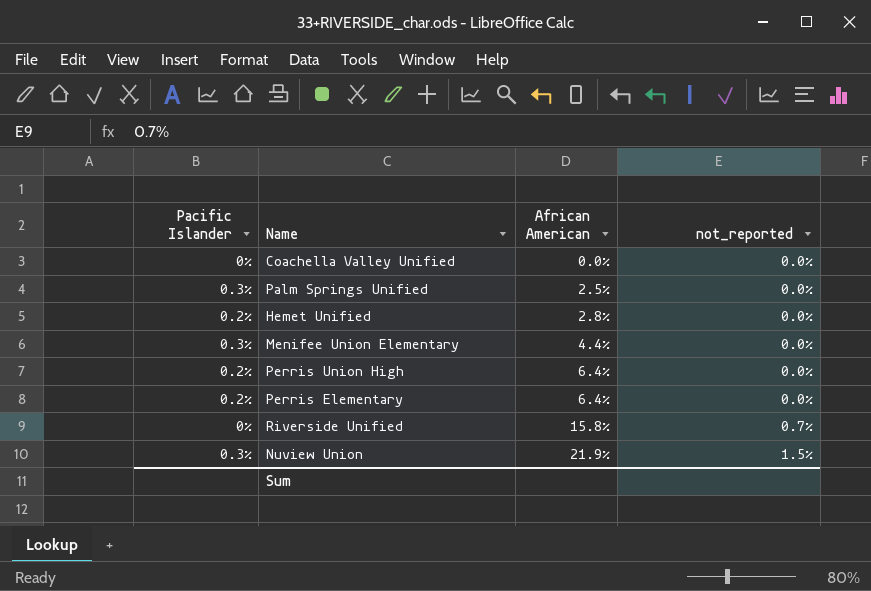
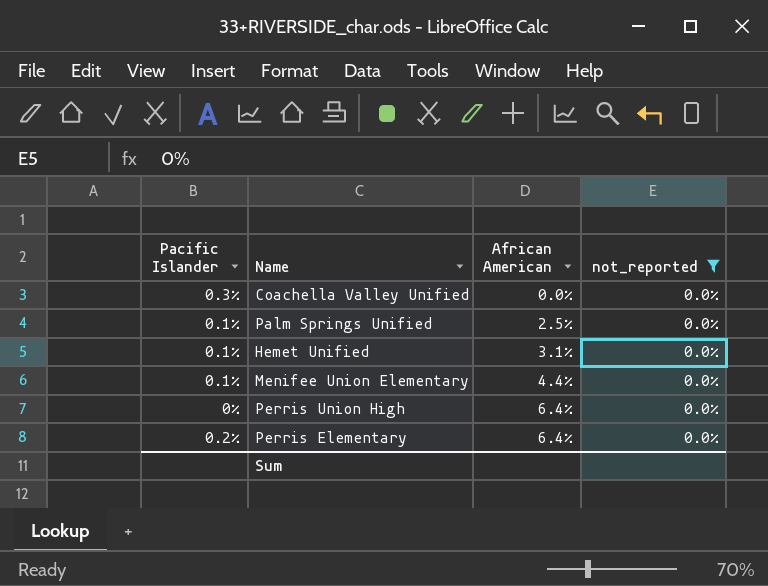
filter: none -> not_reported = 0.0%
Coachella Valley Unified | Pacific Islander: 0% -> 0.3%
Palm Springs Unified | Pacific Islander: 0.3% -> 0.1%
Hemet Unified | Pacific Islander: 0.2% -> 0.1%
Hemet Unified | African American: 2.8% -> 3.1%
Menifee Union Elementary | Pacific Islander: 0.3% -> 0.1%
Perris Union High | Pacific Islander: 0.2% -> 0%

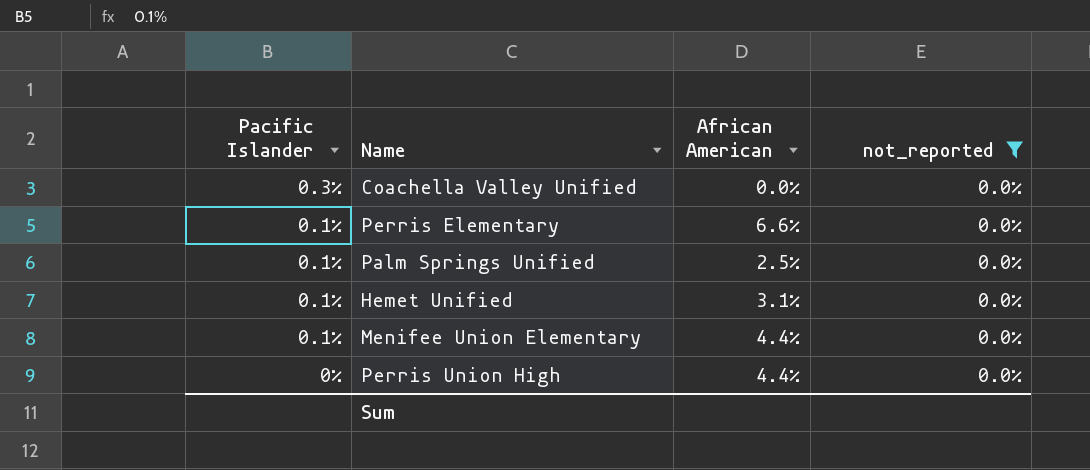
row order: African American ascending -> Pacific Islander descending
Perris Elementary | Pacific Islander: 0.2% -> 0.1%
Perris Elementary | African American: 6.4% -> 6.6%
Perris Union High | African American: 6.4% -> 4.4%

